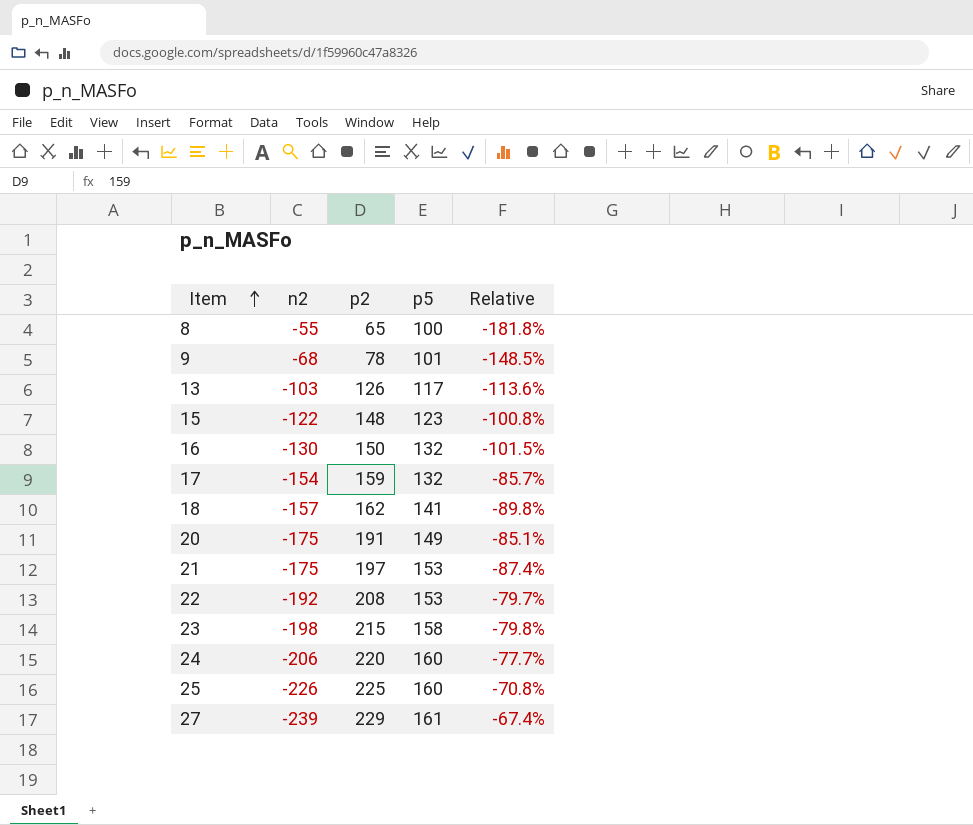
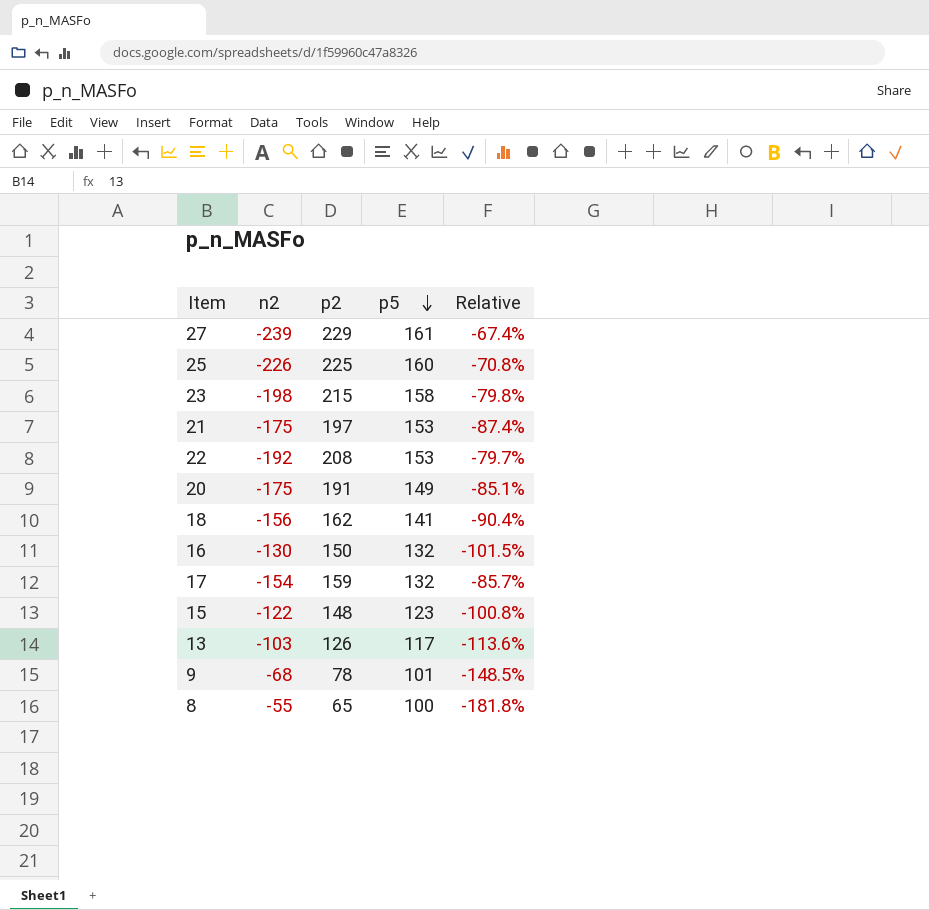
row order: Item ascending -> p5 descending
row 24: -206 | 220 | 160 | -77.7% -> none
18 | n2: -157 -> -156
18 | Relative: -89.8% -> -90.4%

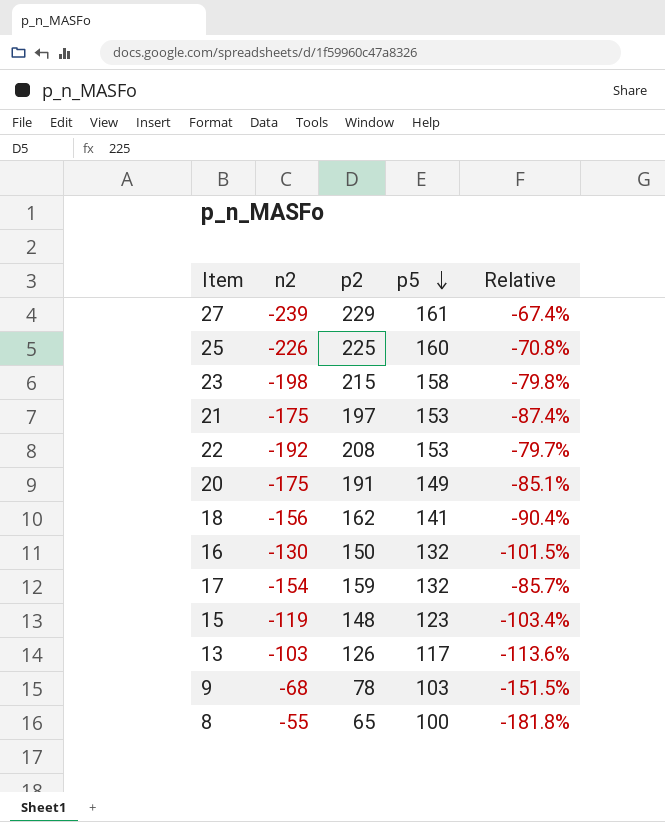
15 | n2: -122 -> -119
15 | Relative: -100.8% -> -103.4%
9 | p5: 101 -> 103
9 | Relative: -148.5% -> -151.5%

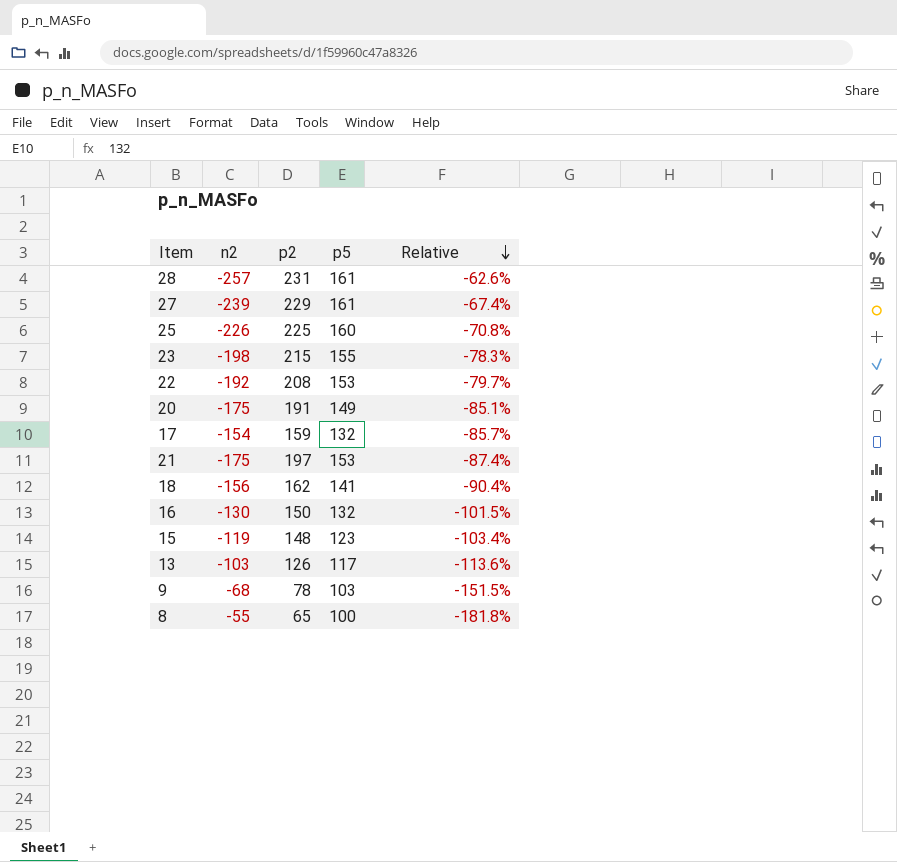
row order: p5 descending -> Relative descending
row 28: none -> -257 | 231 | 161 | -62.6%
23 | p5: 158 -> 155
23 | Relative: -79.8% -> -78.3%

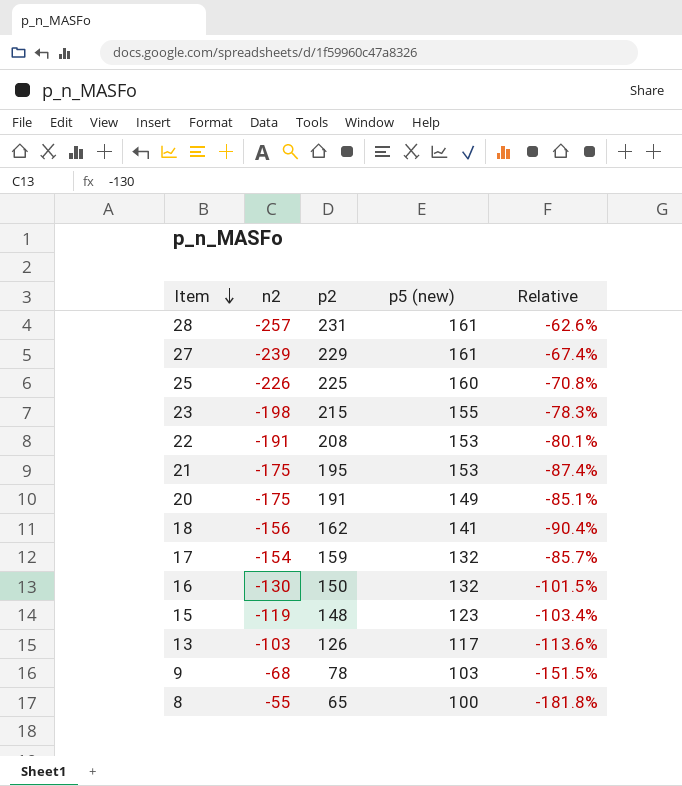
row order: Relative descending -> Item descending
column name: p5 -> p5 (new)
22 | n2: -192 -> -191
22 | Relative: -79.7% -> -80.1%
21 | p2: 197 -> 195

